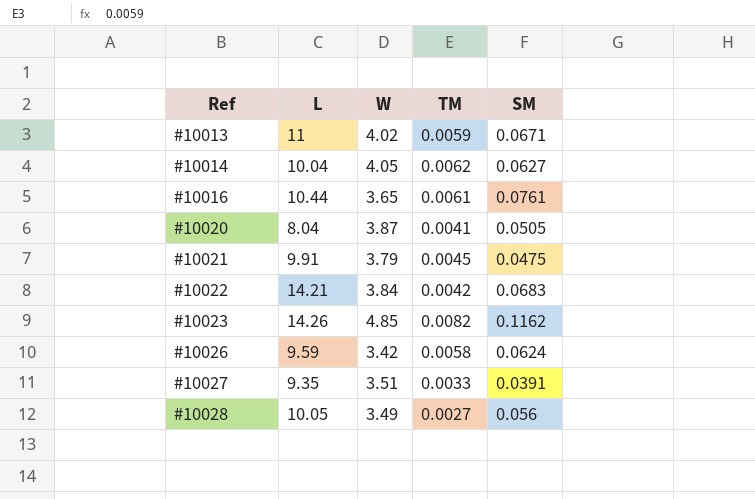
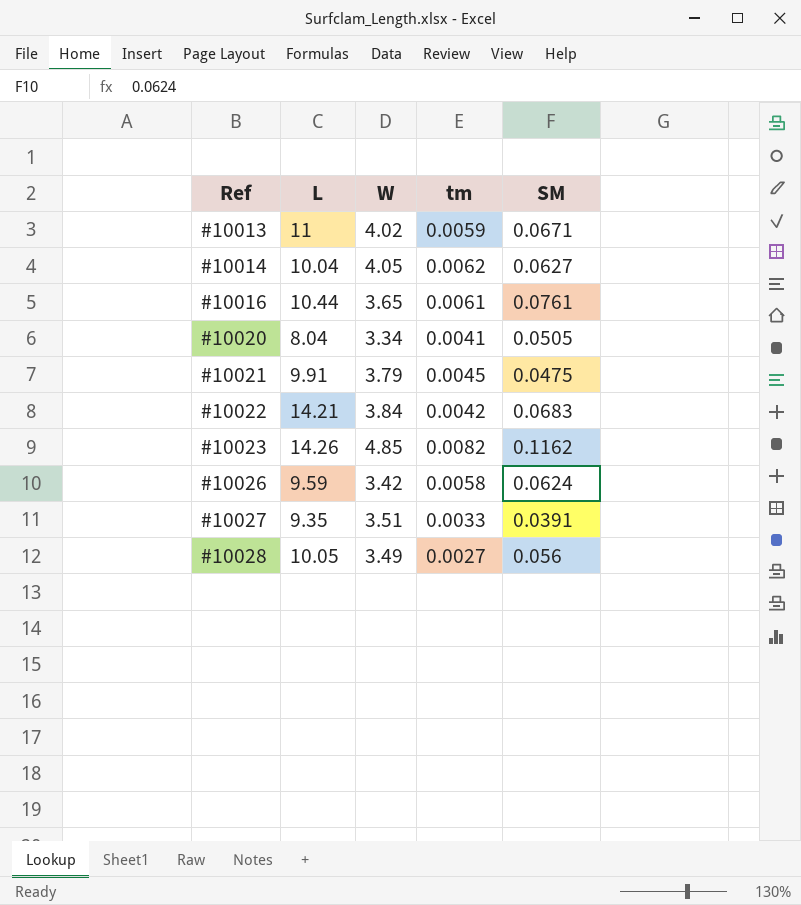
column name: TM -> tm
#10020 | W: 3.87 -> 3.34

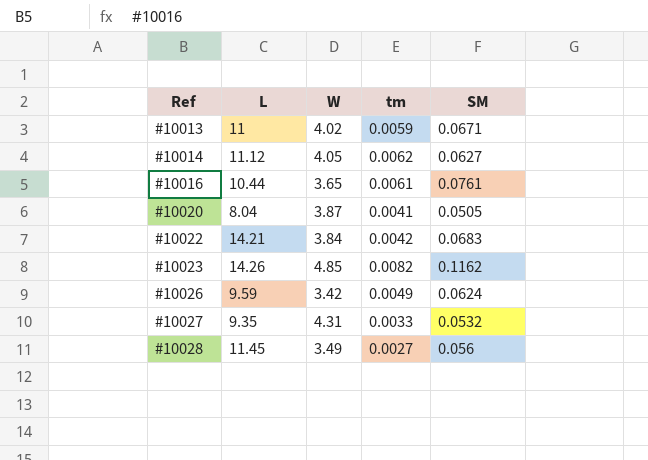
row #10021: 9.91 | 3.79 | 0.0045 | 0.0475 -> none
#10014 | L: 10.04 -> 11.12
#10020 | W: 3.34 -> 3.87
#10026 | tm: 0.0058 -> 0.0049
#10027 | W: 3.51 -> 4.31
#10027 | SM: 0.0391 -> 0.0532
#10028 | L: 10.05 -> 11.45

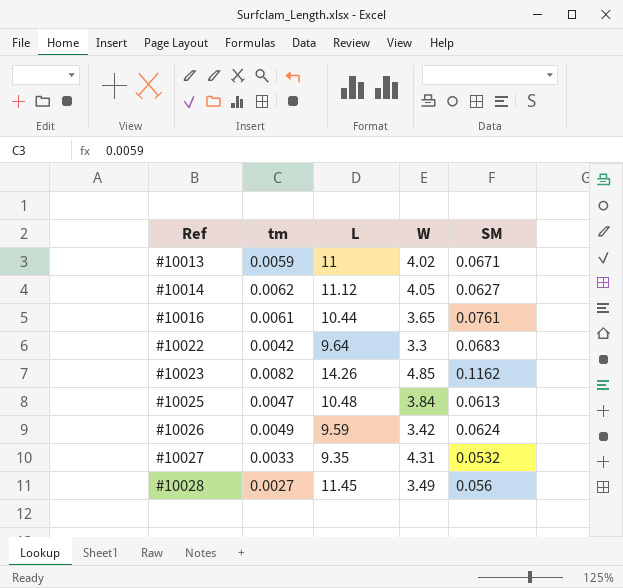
column tm | position: 4 -> 2
row #10020: 8.04 | 3.87 | 0.0041 | 0.0505 -> none
#10022 | L: 14.21 -> 9.64
#10022 | W: 3.84 -> 3.3
row #10025: none -> 0.0047 | 10.48 | 3.84 | 0.0613

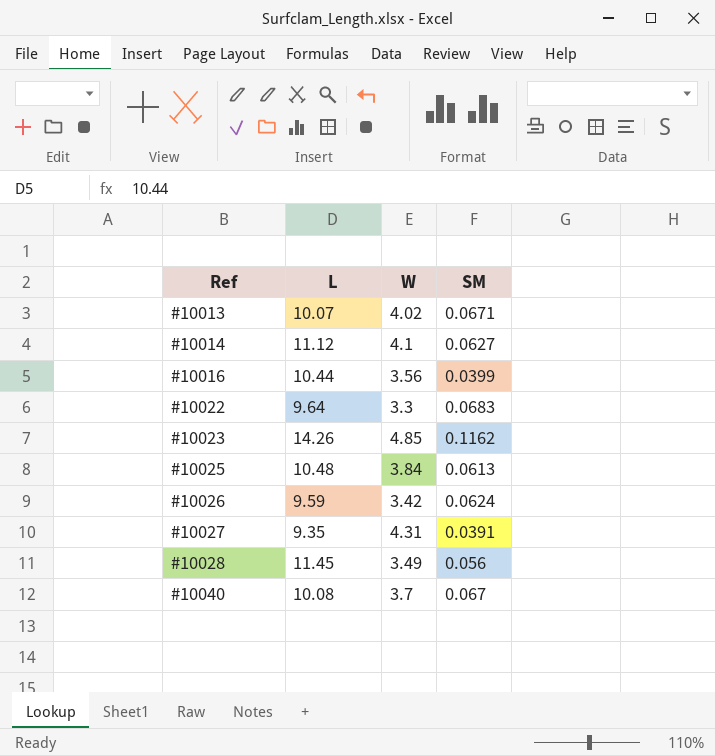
column tm | position: 2 -> none
#10013 | L: 11 -> 10.07
#10014 | W: 4.05 -> 4.1
#10016 | W: 3.65 -> 3.56
#10016 | SM: 0.0761 -> 0.0399
#10027 | SM: 0.0532 -> 0.0391
row #10040: none -> 10.08 | 3.7 | 0.067

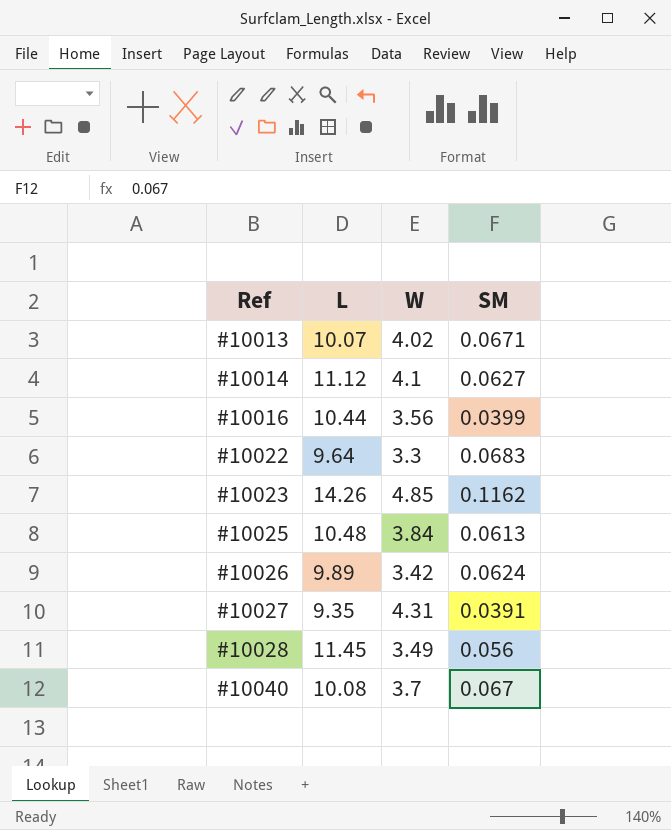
#10026 | L: 9.59 -> 9.89

